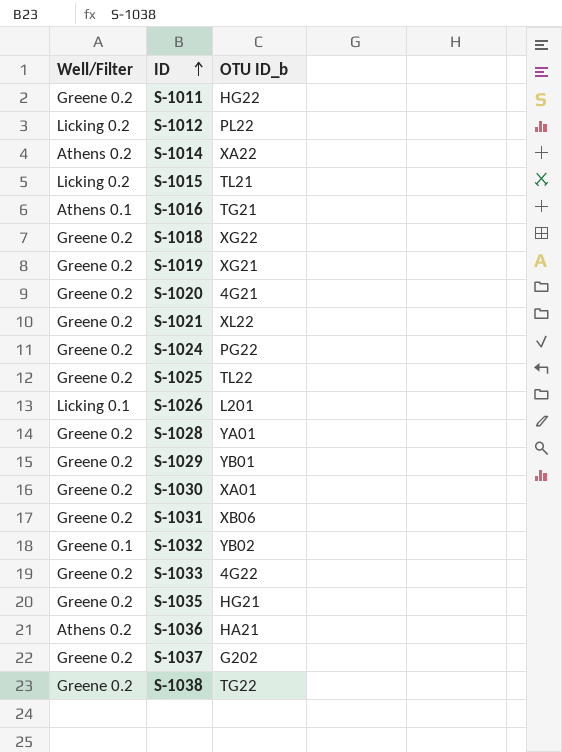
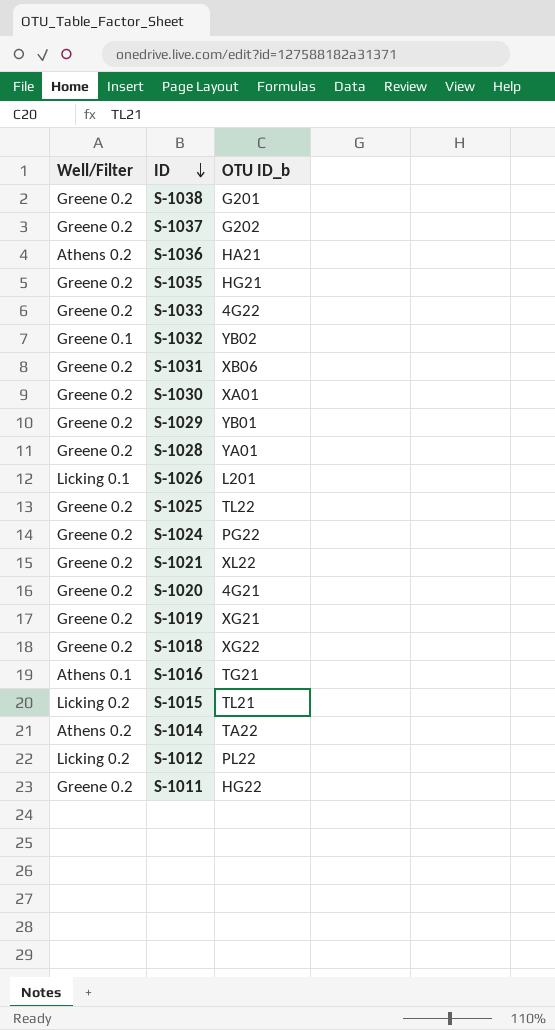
row order: ID ascending -> ID descending
S-1038 | OTU ID_b: TG22 -> G201
S-1014 | OTU ID_b: XA22 -> TA22

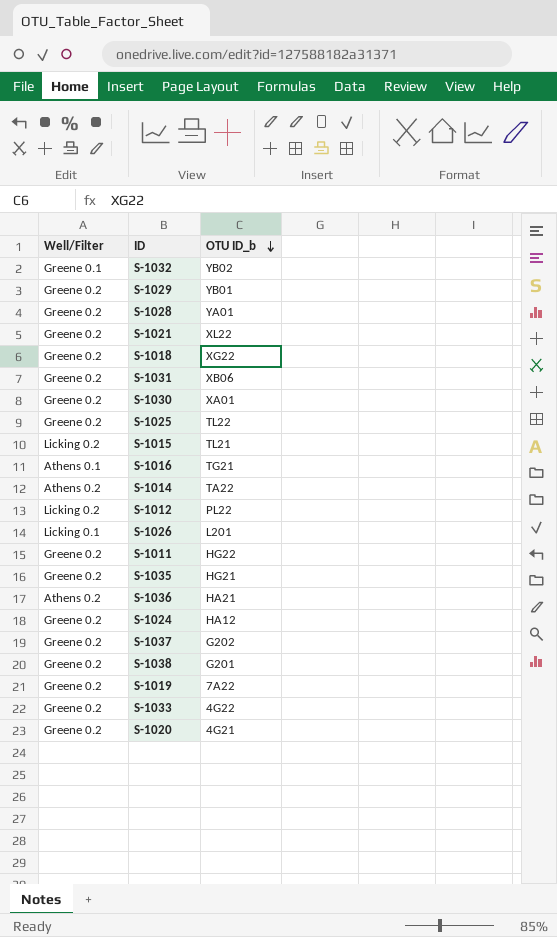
row order: ID descending -> OTU ID_b descending
S-1024 | OTU ID_b: PG22 -> HA12
S-1019 | OTU ID_b: XG21 -> 7A22

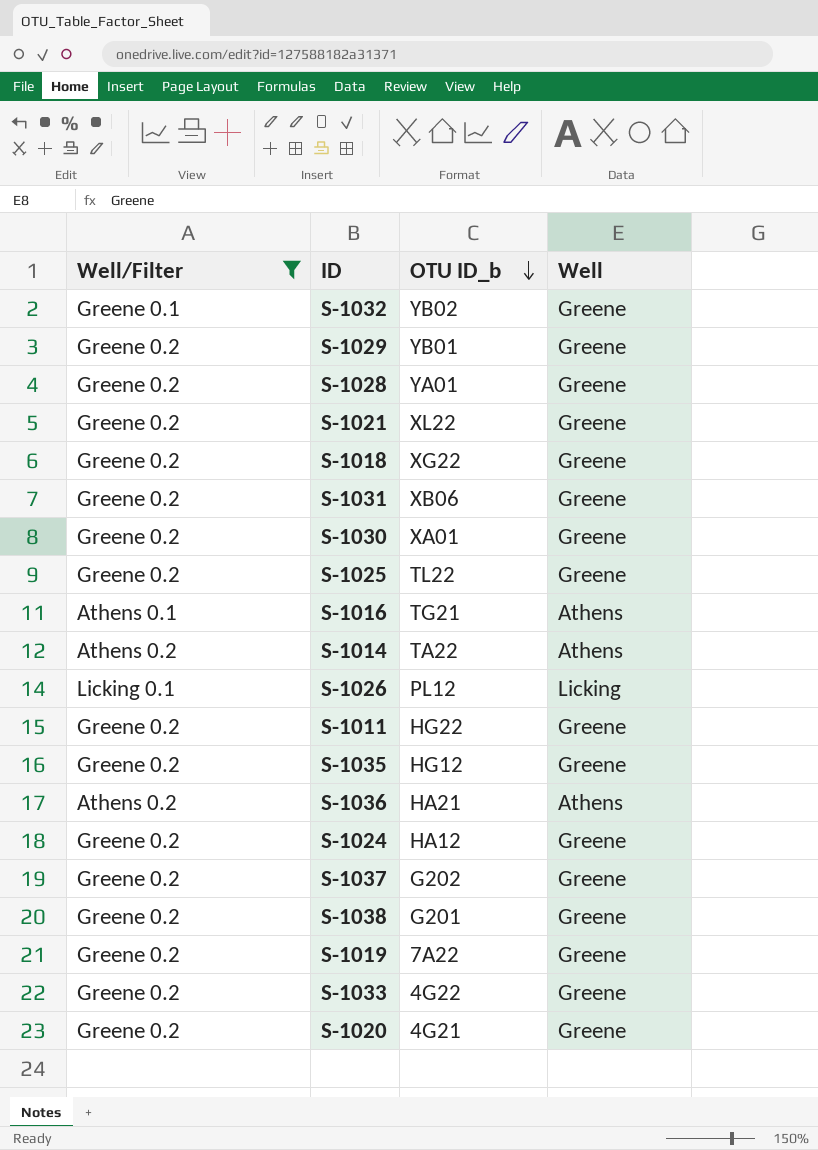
filter: none -> Well/Filter != Licking 0.2
column Well | position: none -> 4
S-1026 | OTU ID_b: L201 -> PL12
S-1035 | OTU ID_b: HG21 -> HG12

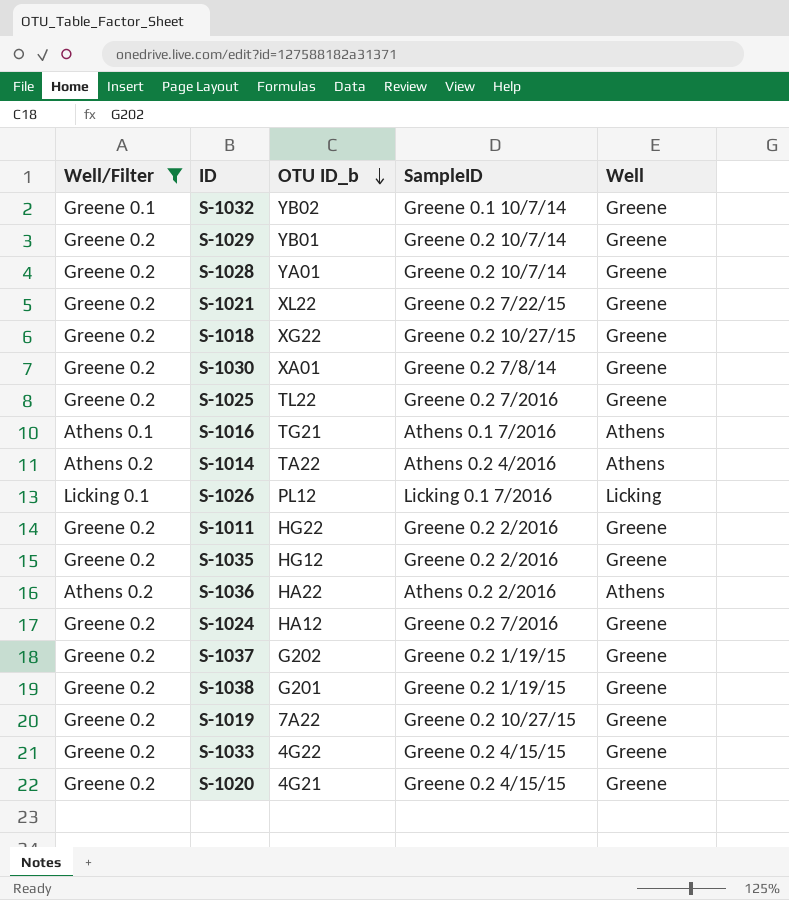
column SampleID | position: none -> 4
row S-1031: Greene 0.2 | XB06 | Greene -> none
S-1036 | OTU ID_b: HA21 -> HA22

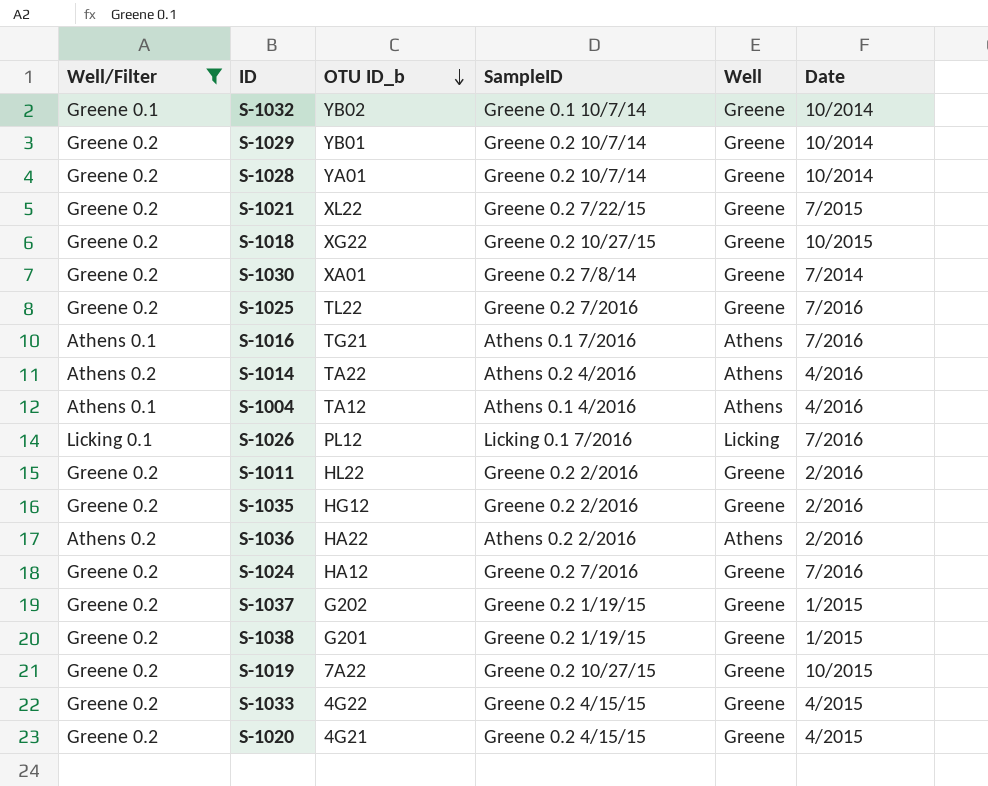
column Date | position: none -> 6
row S-1004: none -> Athens 0.1 | TA12 | Athens 0.1 4/2016 | Athens | 4/2016
S-1011 | OTU ID_b: HG22 -> HL22

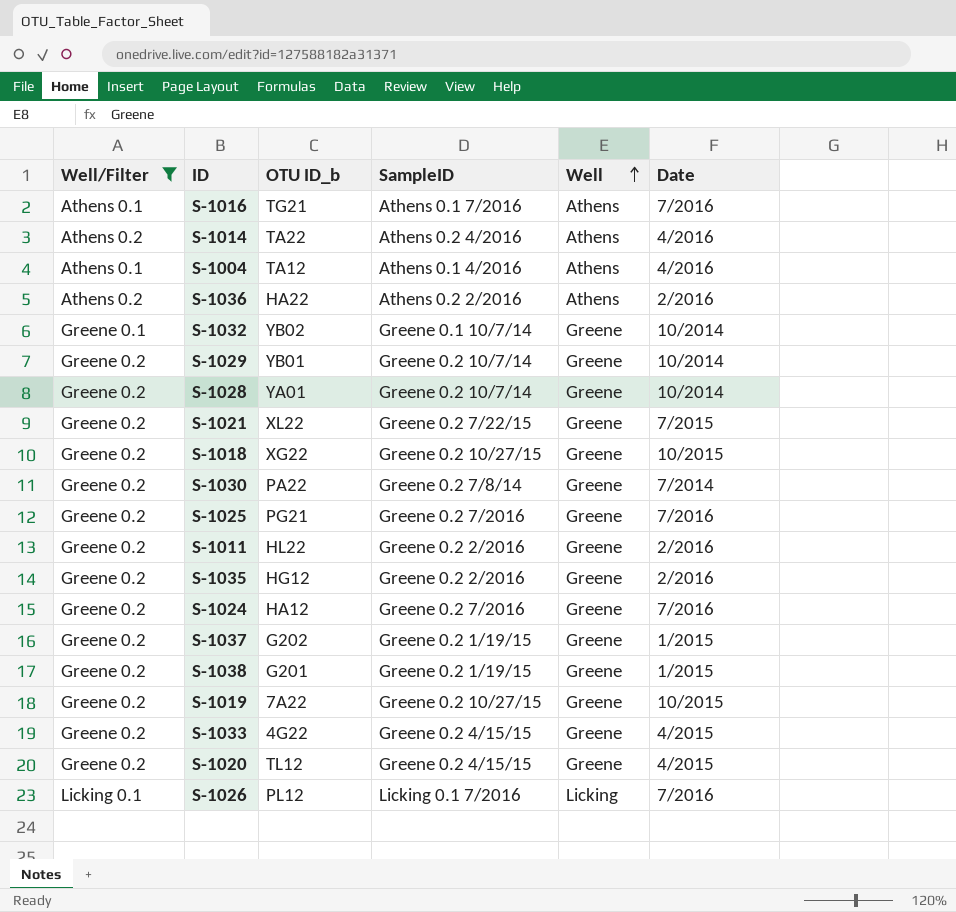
row order: OTU ID_b descending -> Well ascending
S-1030 | OTU ID_b: XA01 -> PA22
S-1025 | OTU ID_b: TL22 -> PG21
S-1020 | OTU ID_b: 4G21 -> TL12

